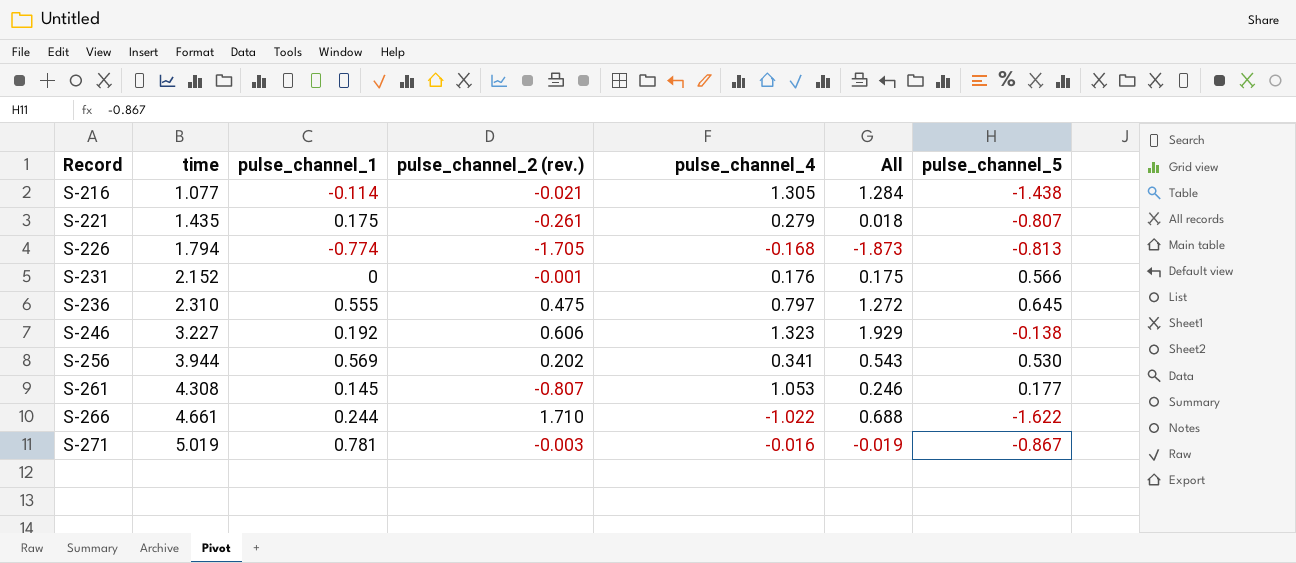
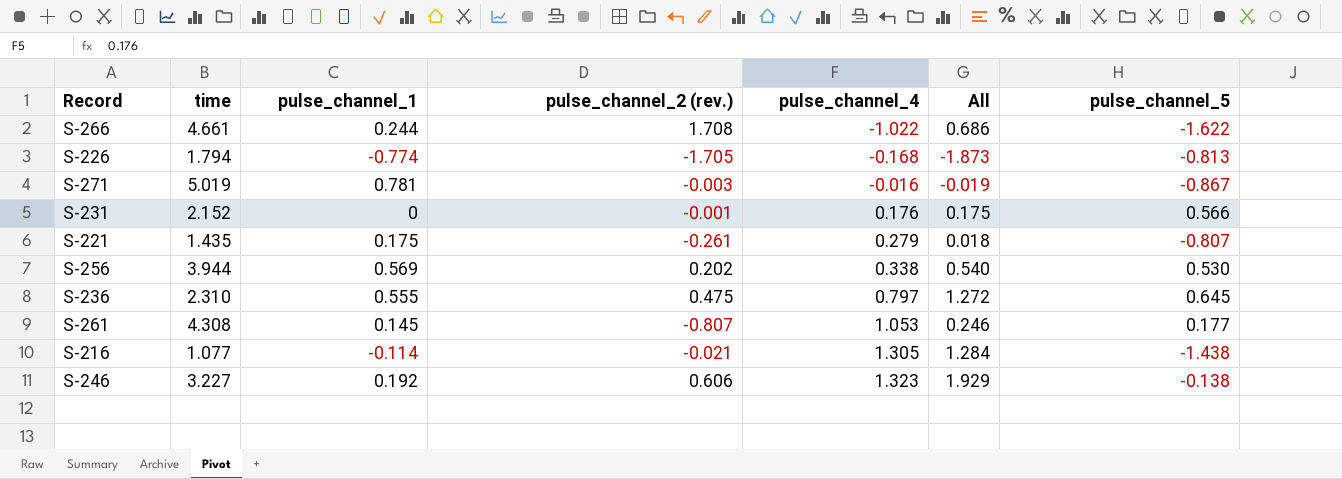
row order: Record ascending -> pulse_channel_4 ascending
S-266 | pulse_channel_2 (rev.): 1.710 -> 1.708
S-266 | All: 0.688 -> 0.686
S-256 | pulse_channel_4: 0.341 -> 0.338
S-256 | All: 0.543 -> 0.540

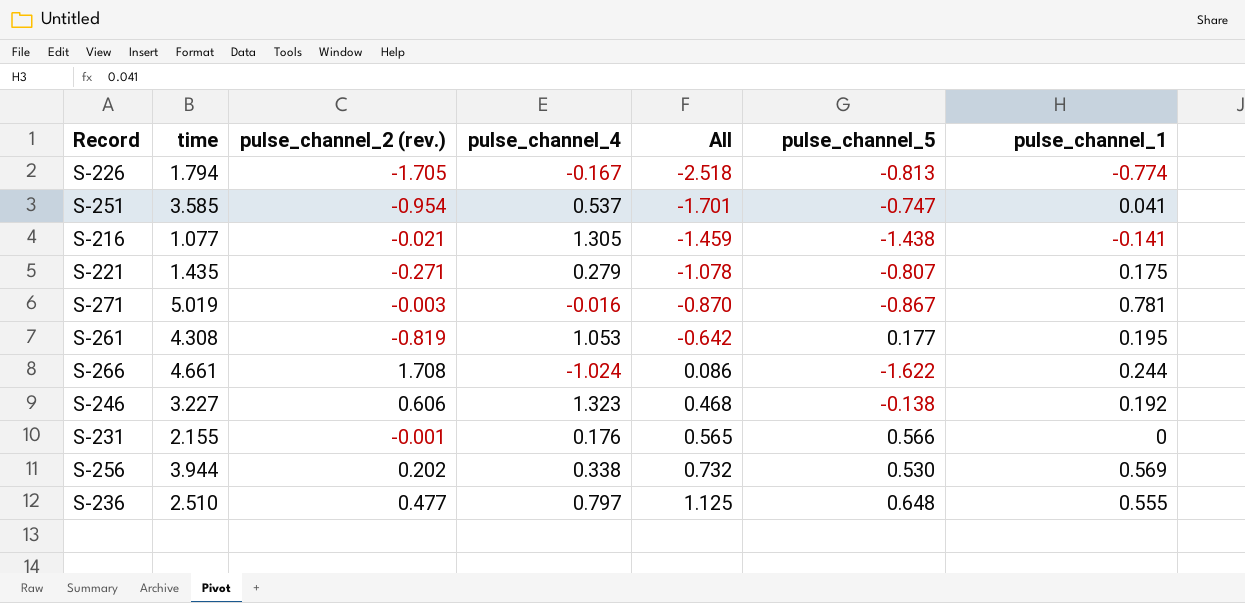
row order: pulse_channel_4 ascending -> All ascending
column All | formula: [pulse_channel_2 (rev.)] + [pulse_channel_4] -> [pulse_channel_2 (rev.)] + [pulse_channel_5]
column pulse_channel_1 | position: 3 -> 7
S-226 | pulse_channel_4: -0.168 -> -0.167
row S-251: none -> 3.585 | -0.954 | 0.537 | -1.701 | -0.747 | 0.041
S-216 | pulse_channel_1: -0.114 -> -0.141
S-221 | pulse_channel_2 (rev.): -0.261 -> -0.271
S-261 | pulse_channel_2 (rev.): -0.807 -> -0.819
S-261 | pulse_channel_1: 0.145 -> 0.195
S-266 | pulse_channel_4: -1.022 -> -1.024
S-231 | time: 2.152 -> 2.155
S-236 | time: 2.310 -> 2.510
S-236 | pulse_channel_2 (rev.): 0.475 -> 0.477
S-236 | pulse_channel_5: 0.645 -> 0.648

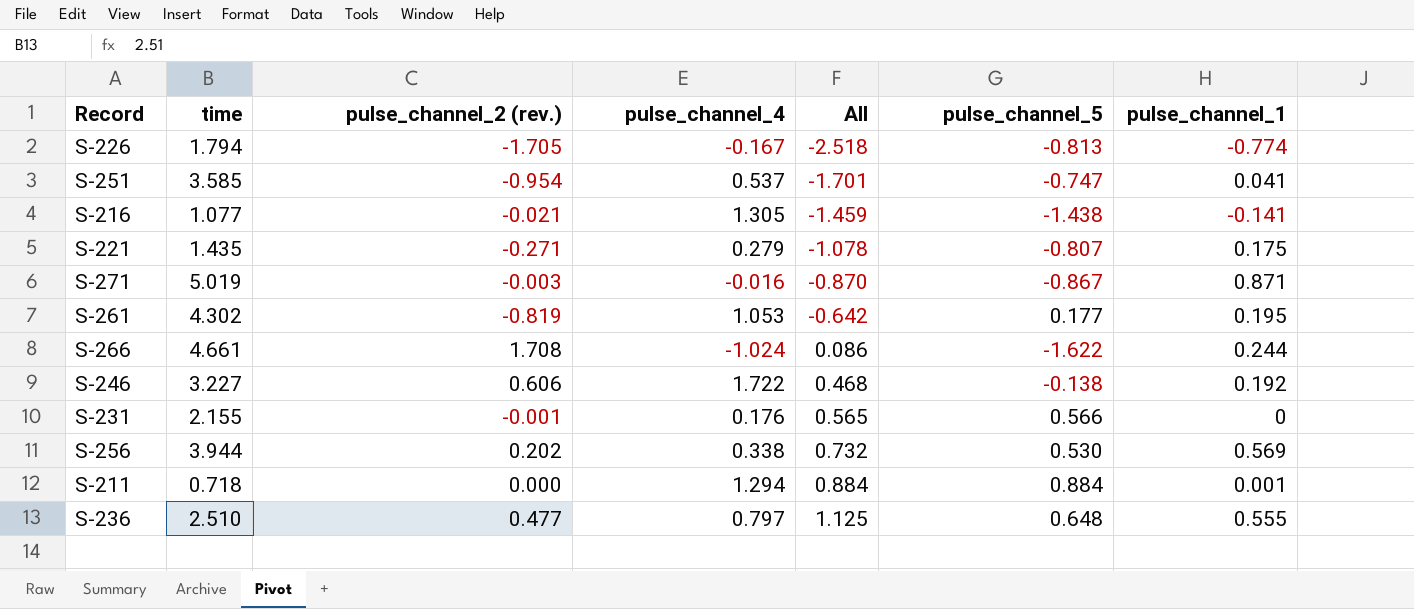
S-271 | pulse_channel_1: 0.781 -> 0.871
S-261 | time: 4.308 -> 4.302
S-246 | pulse_channel_4: 1.323 -> 1.722
row S-211: none -> 0.718 | 0.000 | 1.294 | 0.884 | 0.884 | 0.001

